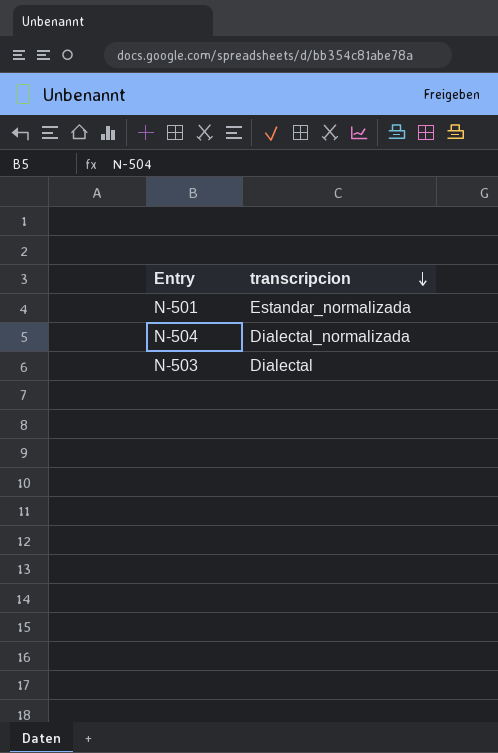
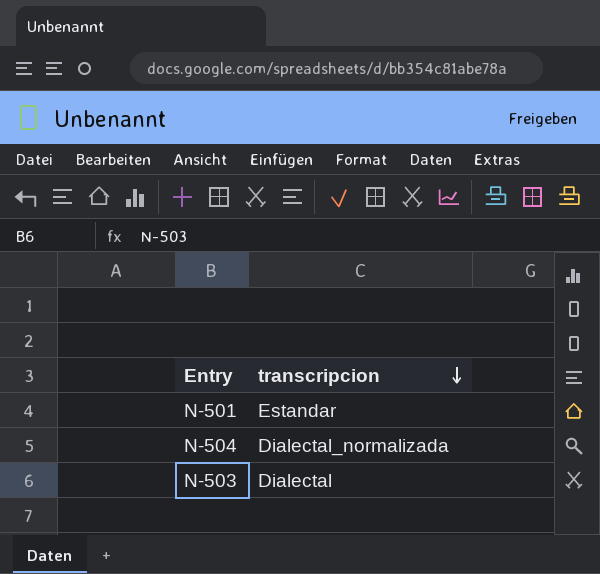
N-501 | transcripcion: Estandar_normalizada -> Estandar

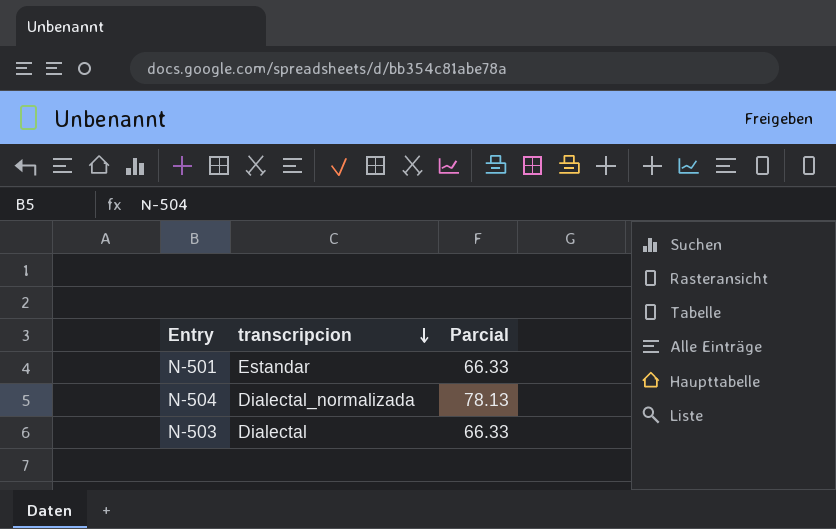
column Parcial | position: none -> 3

